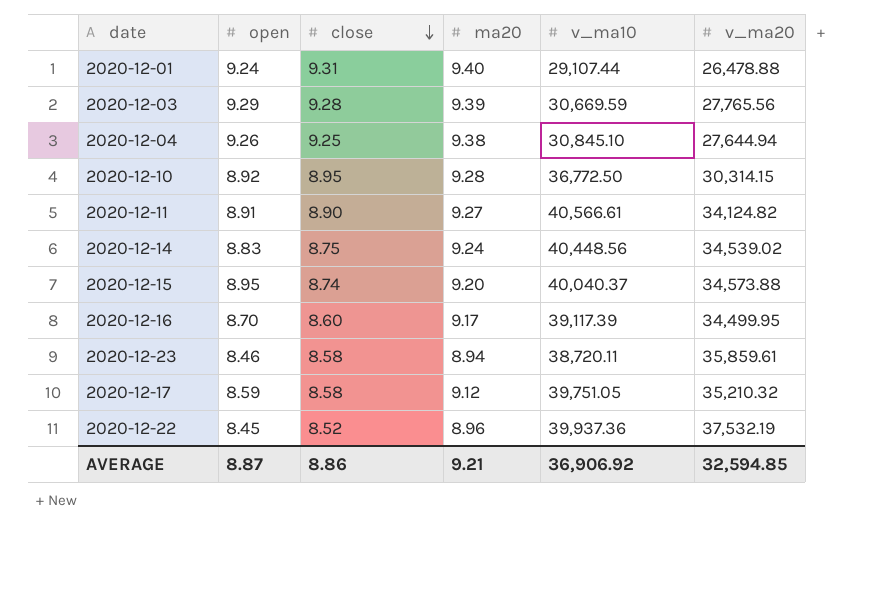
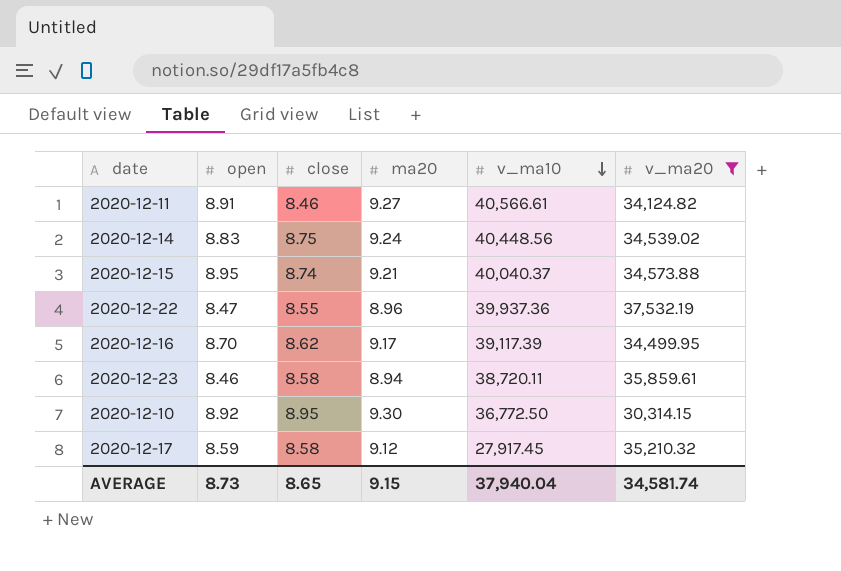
filter: none -> v_ma20 >= 30,314.15
row order: close descending -> v_ma10 descending
2020-12-11 | close: 8.90 -> 8.46
2020-12-15 | ma20: 9.20 -> 9.21
2020-12-22 | open: 8.45 -> 8.47
2020-12-22 | close: 8.52 -> 8.55
2020-12-16 | close: 8.60 -> 8.62
2020-12-10 | ma20: 9.28 -> 9.30
2020-12-17 | v_ma10: 39,751.05 -> 27,917.45
AVERAGE | open: 8.87 -> 8.73
AVERAGE | close: 8.86 -> 8.65
AVERAGE | ma20: 9.21 -> 9.15
AVERAGE | v_ma10: 36,906.92 -> 37,940.04
AVERAGE | v_ma20: 32,594.85 -> 34,581.74

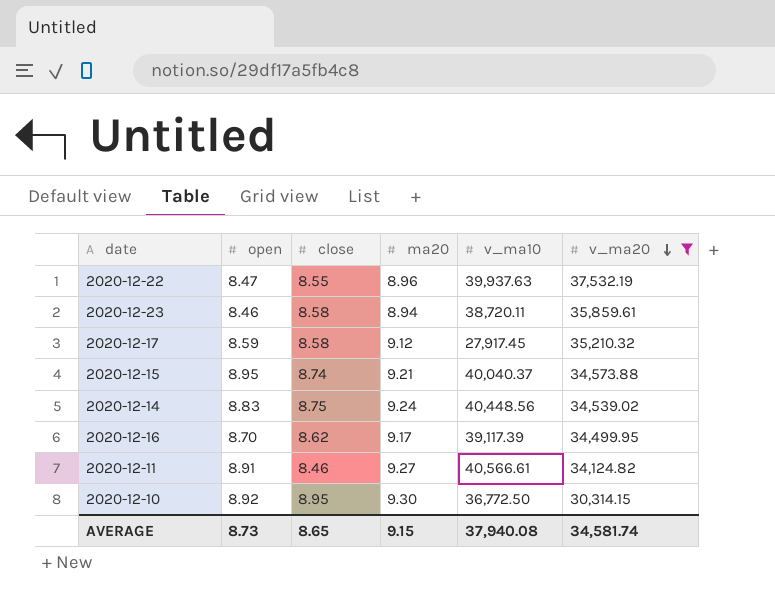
row order: v_ma10 descending -> v_ma20 descending
2020-12-22 | v_ma10: 39,937.36 -> 39,937.63
AVERAGE | v_ma10: 37,940.04 -> 37,940.08

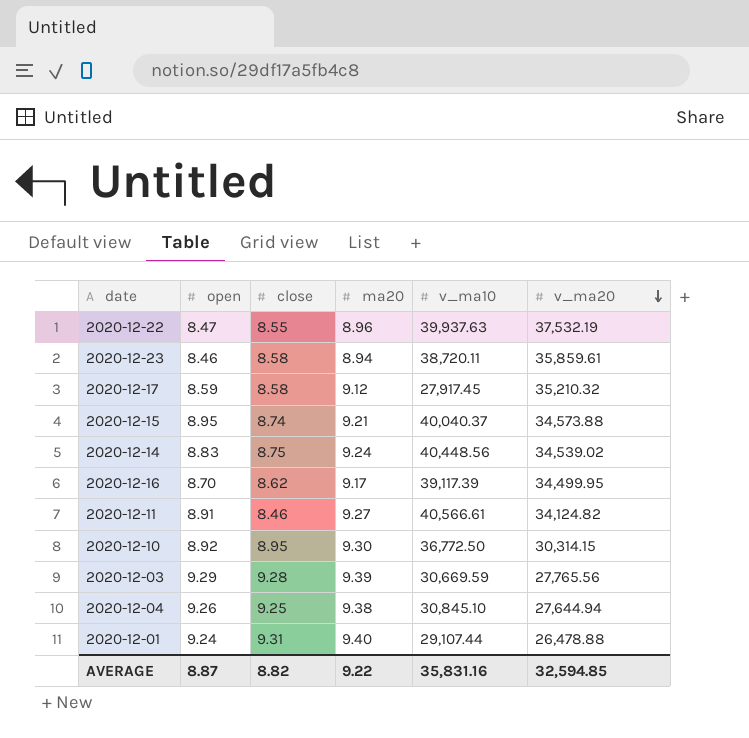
filter: v_ma20 >= 30,314.15 -> none
AVERAGE | open: 8.73 -> 8.87
AVERAGE | close: 8.65 -> 8.82
AVERAGE | ma20: 9.15 -> 9.22
AVERAGE | v_ma10: 37,940.08 -> 35,831.16
AVERAGE | v_ma20: 34,581.74 -> 32,594.85

